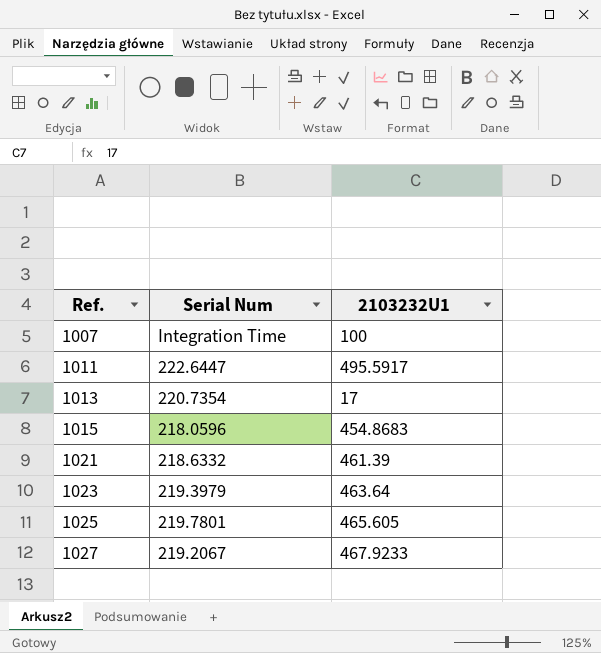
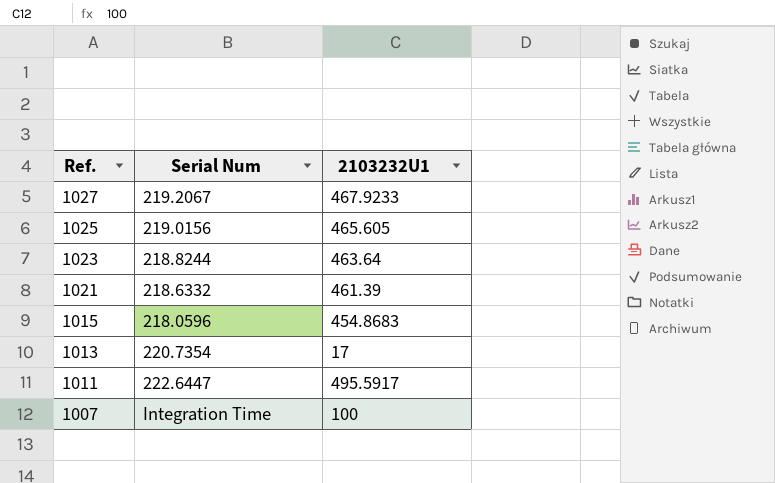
row order: Ref. ascending -> Ref. descending
1025 | Serial Num: 219.7801 -> 219.0156
1023 | Serial Num: 219.3979 -> 218.8244

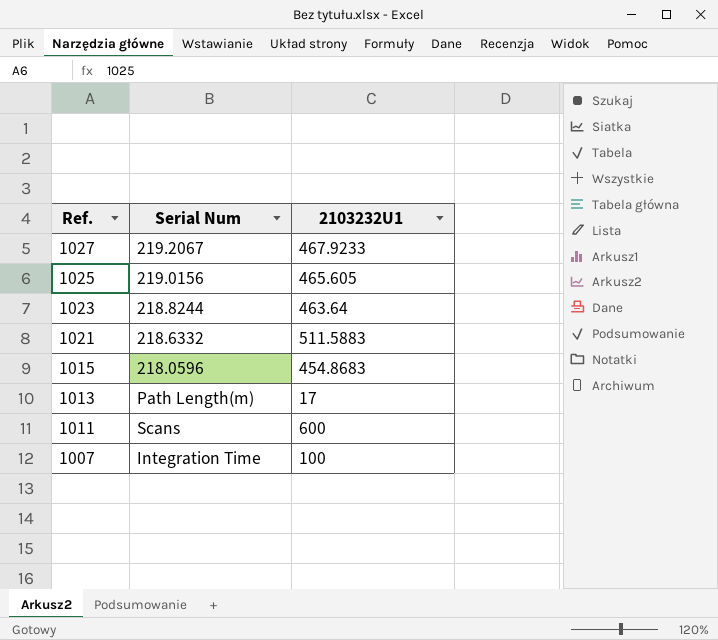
1021 | 2103232U1: 461.39 -> 511.5883
1013 | Serial Num: 220.7354 -> Path Length(m)
1011 | Serial Num: 222.6447 -> Scans
1011 | 2103232U1: 495.5917 -> 600

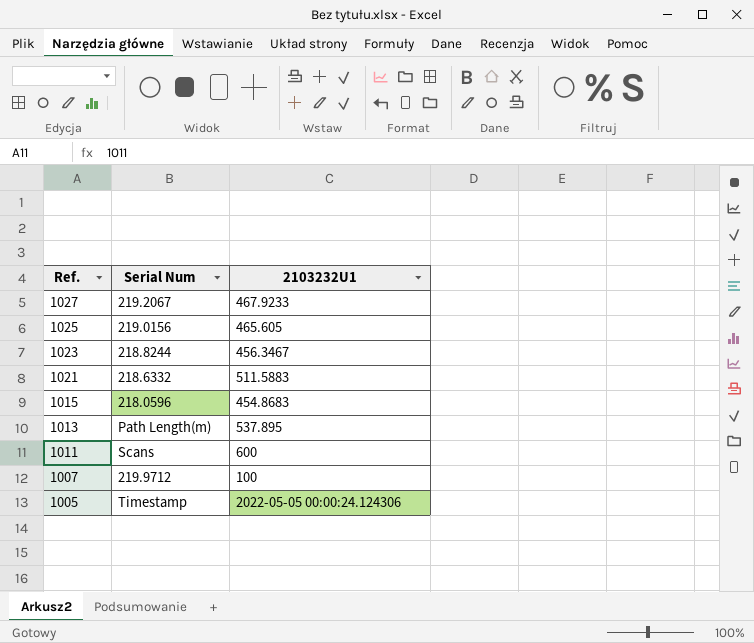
1023 | 2103232U1: 463.64 -> 456.3467
1013 | 2103232U1: 17 -> 537.895
1007 | Serial Num: Integration Time -> 219.9712
row 1005: none -> Timestamp | 2022-05-05 00:00:24.124306

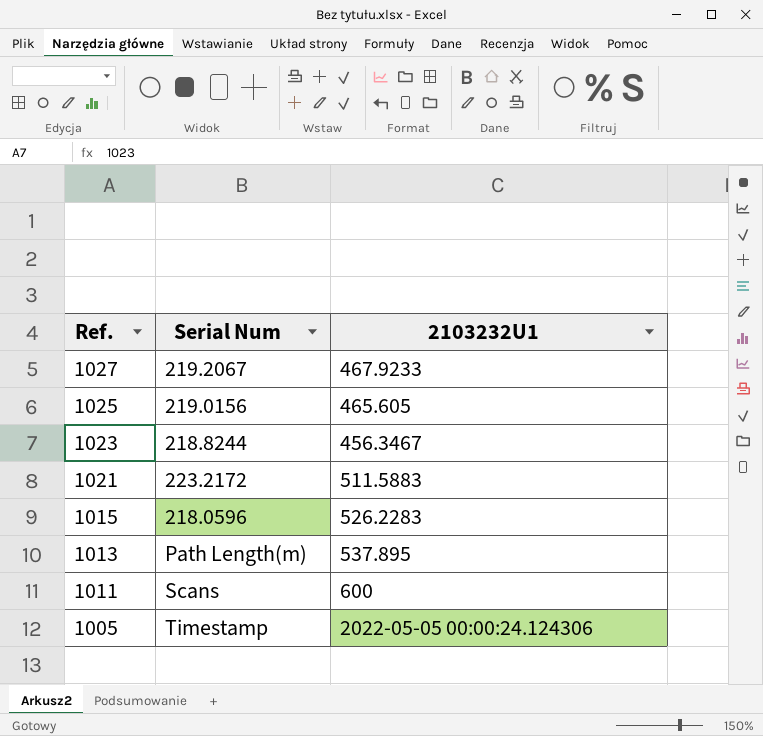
row 1007: 219.9712 | 100 -> none
1021 | Serial Num: 218.6332 -> 223.2172
1015 | 2103232U1: 454.8683 -> 526.2283

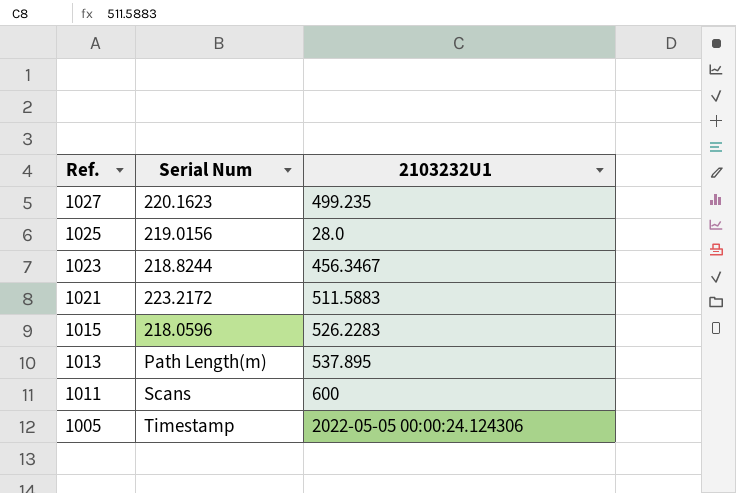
1027 | Serial Num: 219.2067 -> 220.1623
1027 | 2103232U1: 467.9233 -> 499.235
1025 | 2103232U1: 465.605 -> 28.0

